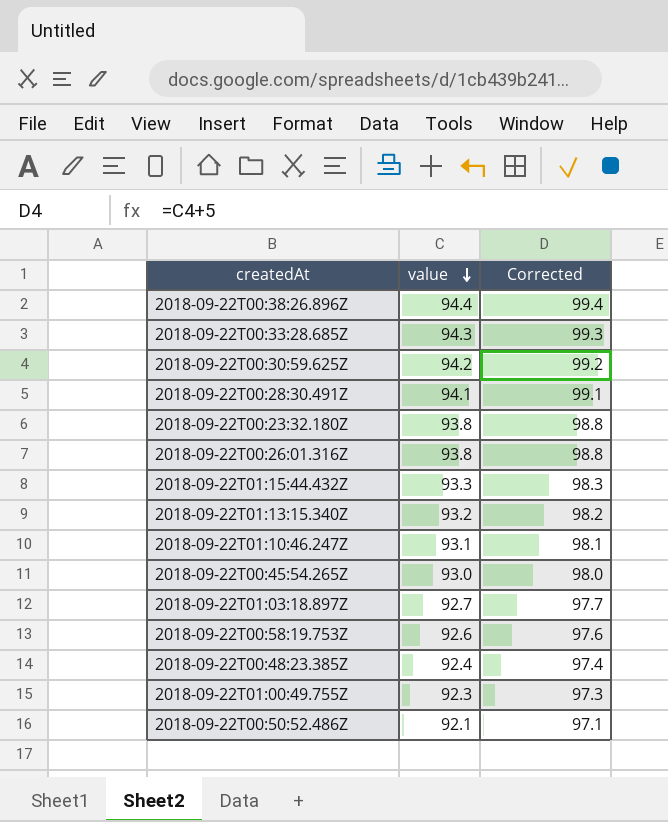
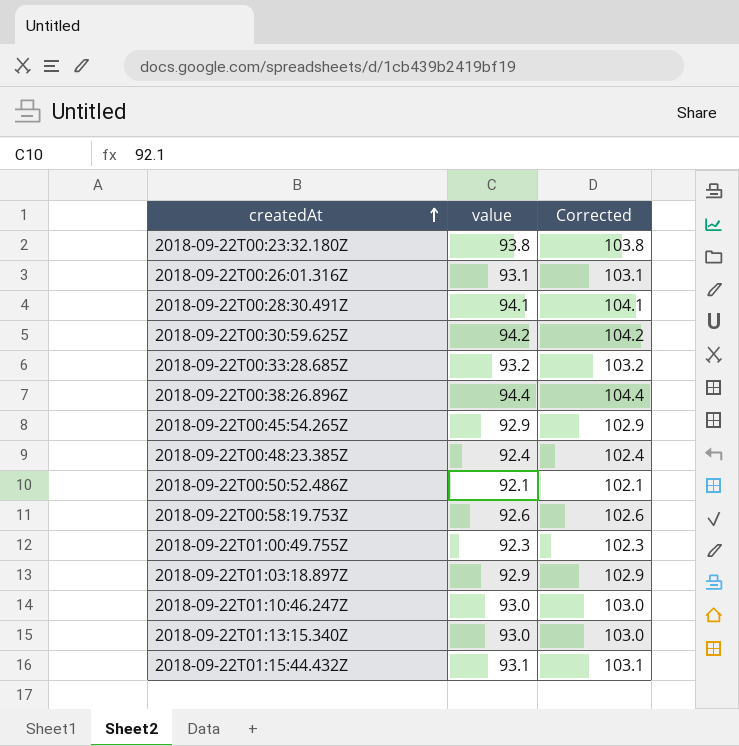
row order: value descending -> createdAt ascending
column Corrected | formula: [value] + 5 -> [value] + 10
2018-09-22T00:26:01.316Z | value: 93.8 -> 93.1
2018-09-22T00:33:28.685Z | value: 94.3 -> 93.2
2018-09-22T00:45:54.265Z | value: 93.0 -> 92.9
2018-09-22T01:03:18.897Z | value: 92.7 -> 92.9
2018-09-22T01:10:46.247Z | value: 93.1 -> 93.0
2018-09-22T01:13:15.340Z | value: 93.2 -> 93.0
2018-09-22T01:15:44.432Z | value: 93.3 -> 93.1

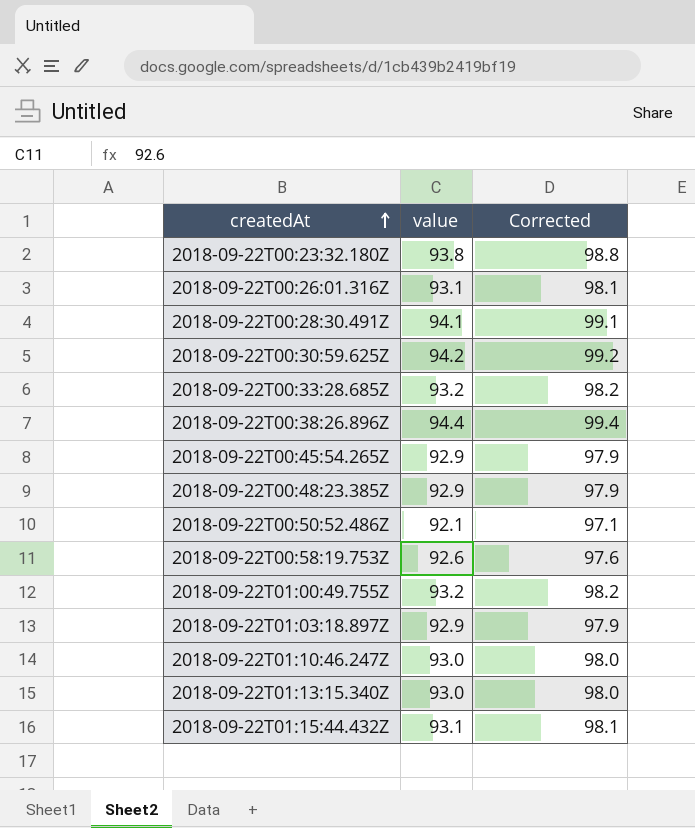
column Corrected | formula: [value] + 10 -> [value] + 5
2018-09-22T00:48:23.385Z | value: 92.4 -> 92.9
2018-09-22T01:00:49.755Z | value: 92.3 -> 93.2

